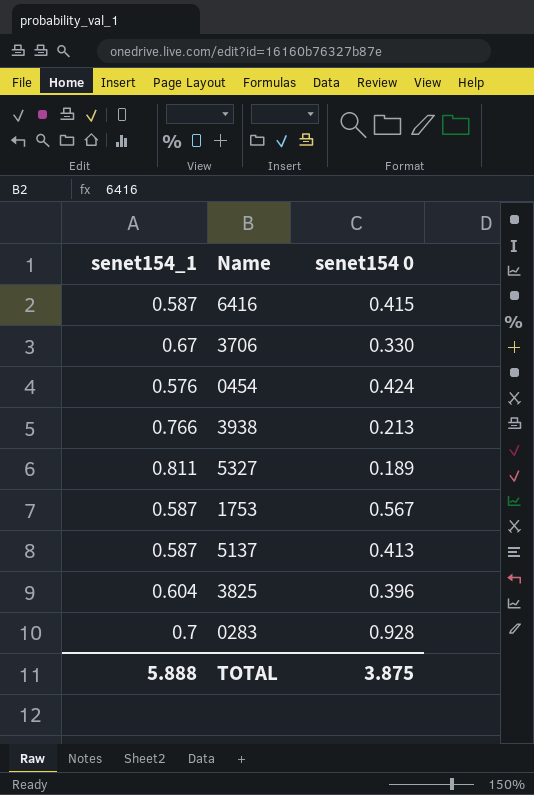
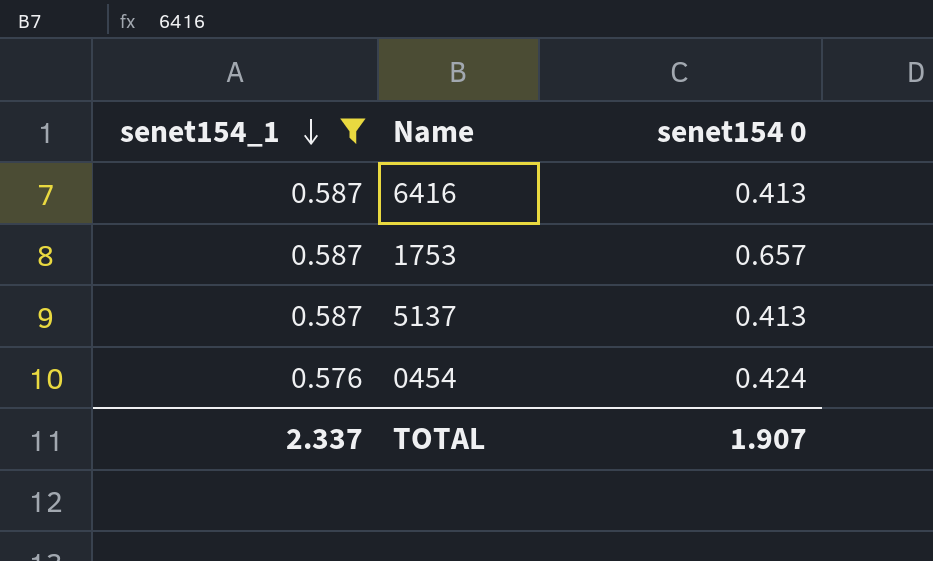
filter: none -> senet154_1 <= 0.587
row order: none -> senet154_1 descending
6416 | senet154 0: 0.415 -> 0.413
1753 | senet154 0: 0.567 -> 0.657
TOTAL | senet154_1: 5.888 -> 2.337
TOTAL | senet154 0: 3.875 -> 1.907

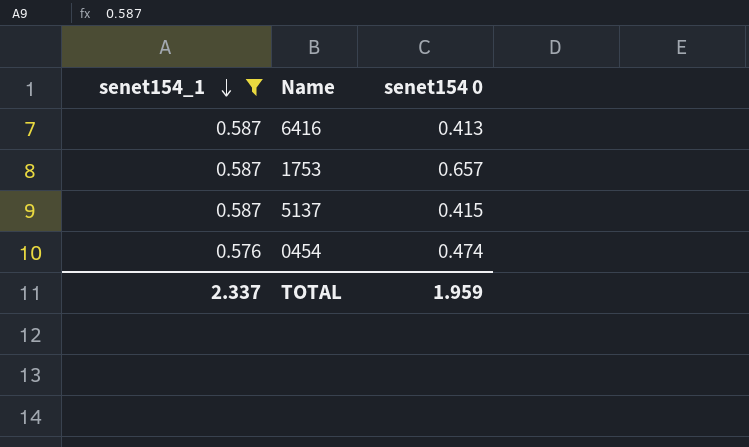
5137 | senet154 0: 0.413 -> 0.415
0454 | senet154 0: 0.424 -> 0.474
TOTAL | senet154 0: 1.907 -> 1.959

